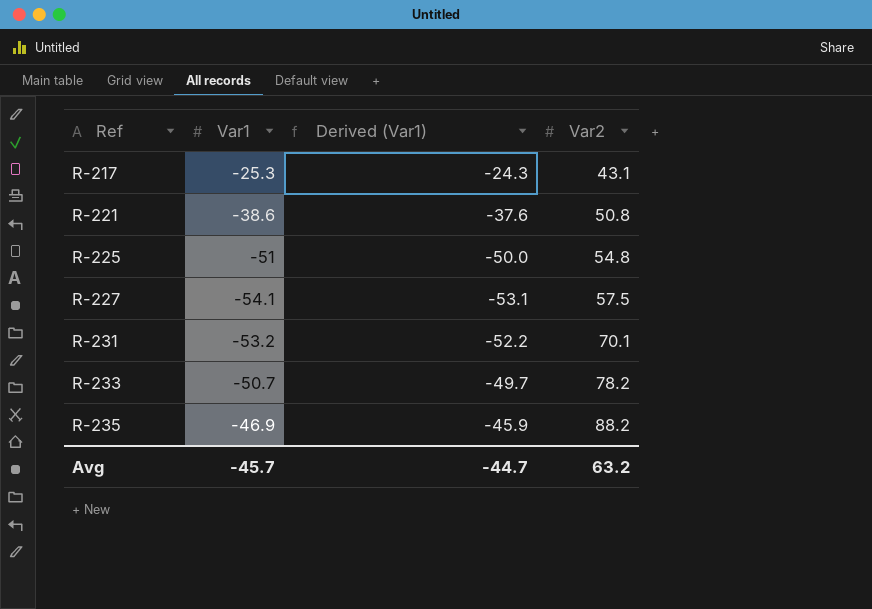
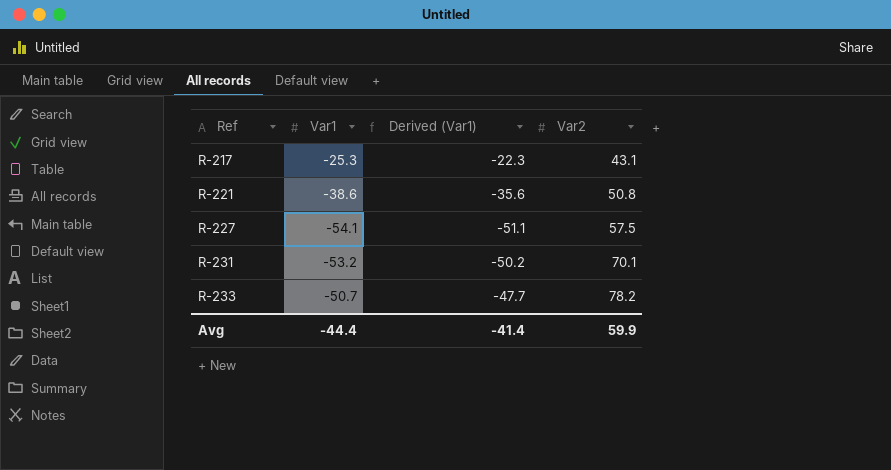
column Derived (Var1) | formula: [Var1] + 1 -> [Var1] + 3
row R-225: -51 | -50.0 | 54.8 -> none
row R-235: -46.9 | -45.9 | 88.2 -> none
Avg | Var1: -45.7 -> -44.4
Avg | Derived (Var1): -44.7 -> -41.4
Avg | Var2: 63.2 -> 59.9

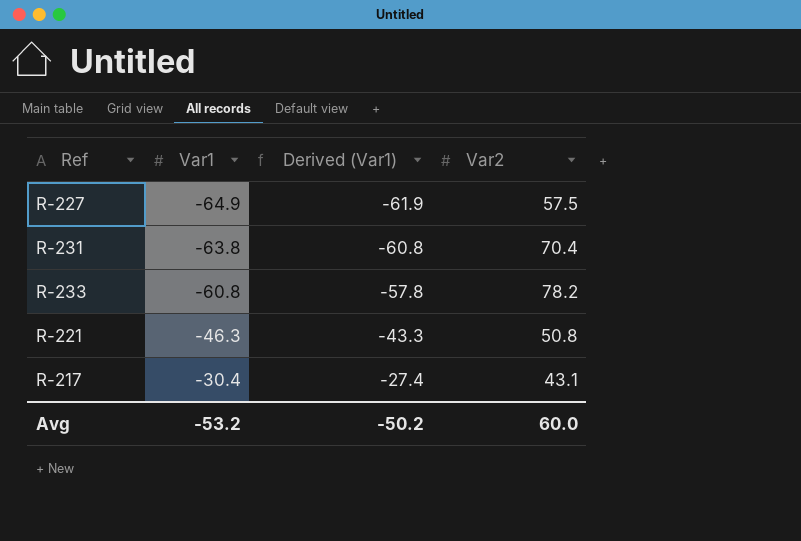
row order: Ref ascending -> Var1 ascending
R-227 | Var1: -54.1 -> -64.9
R-227 | Derived (Var1): -51.1 -> -61.9
R-231 | Var1: -53.2 -> -63.8
R-231 | Derived (Var1): -50.2 -> -60.8
R-231 | Var2: 70.1 -> 70.4
R-233 | Var1: -50.7 -> -60.8
R-233 | Derived (Var1): -47.7 -> -57.8
R-221 | Var1: -38.6 -> -46.3
R-221 | Derived (Var1): -35.6 -> -43.3
R-217 | Var1: -25.3 -> -30.4
R-217 | Derived (Var1): -22.3 -> -27.4
Avg | Var1: -44.4 -> -53.2
Avg | Derived (Var1): -41.4 -> -50.2
Avg | Var2: 59.9 -> 60.0

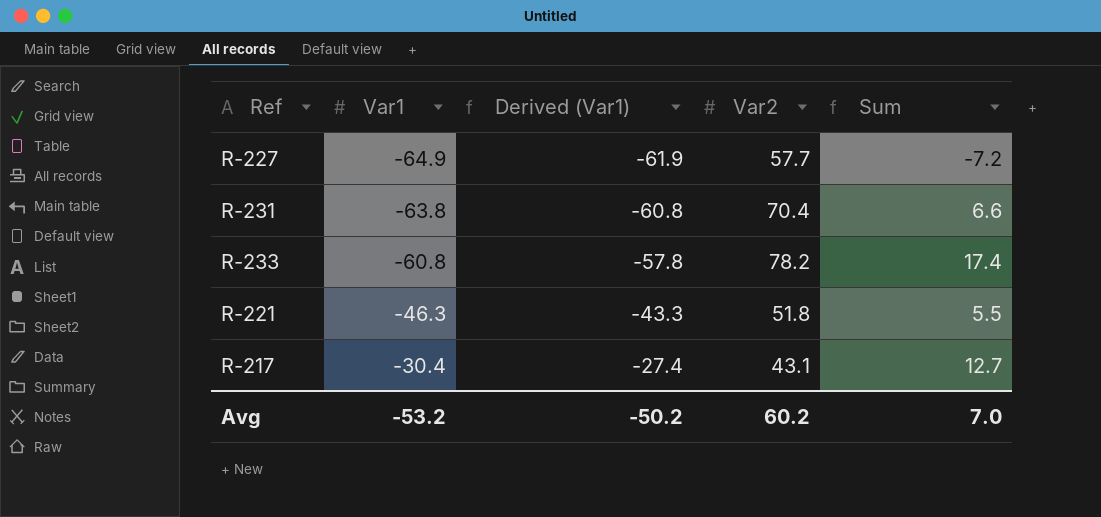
column Sum | formula: none -> [Var1] + [Var2]
R-227 | Var2: 57.5 -> 57.7
R-221 | Var2: 50.8 -> 51.8
Avg | Var2: 60.0 -> 60.2

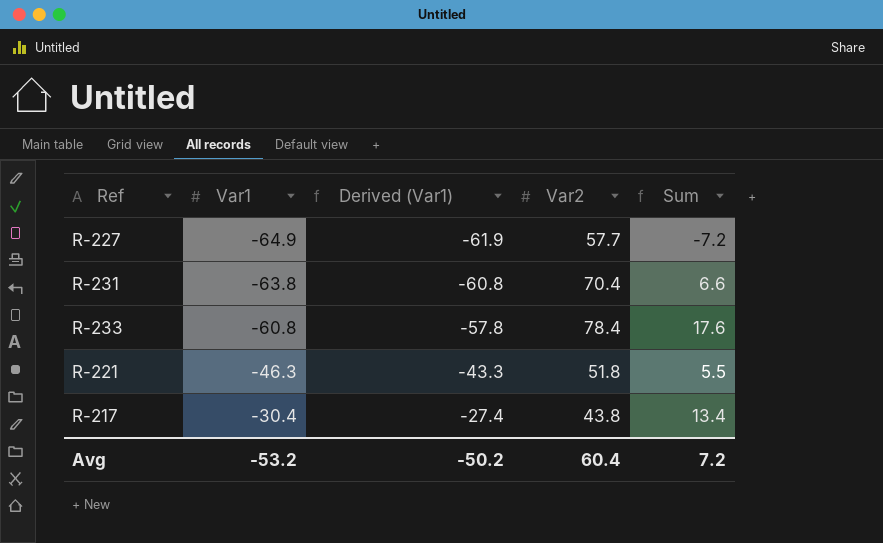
R-233 | Var2: 78.2 -> 78.4
R-233 | Sum: 17.4 -> 17.6
R-217 | Var2: 43.1 -> 43.8
R-217 | Sum: 12.7 -> 13.4
Avg | Var2: 60.2 -> 60.4
Avg | Sum: 7.0 -> 7.2

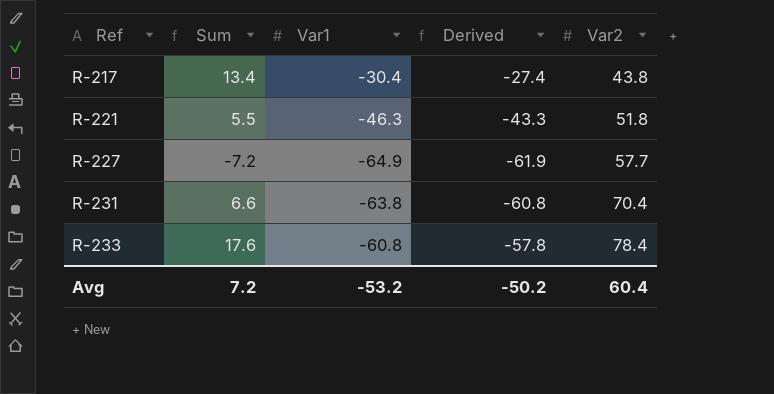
row order: Var1 ascending -> Ref ascending
column Sum | position: 5 -> 2
column name: Derived (Var1) -> Derived

